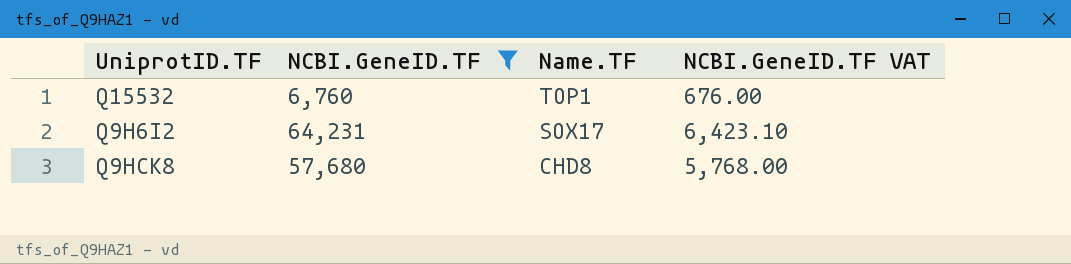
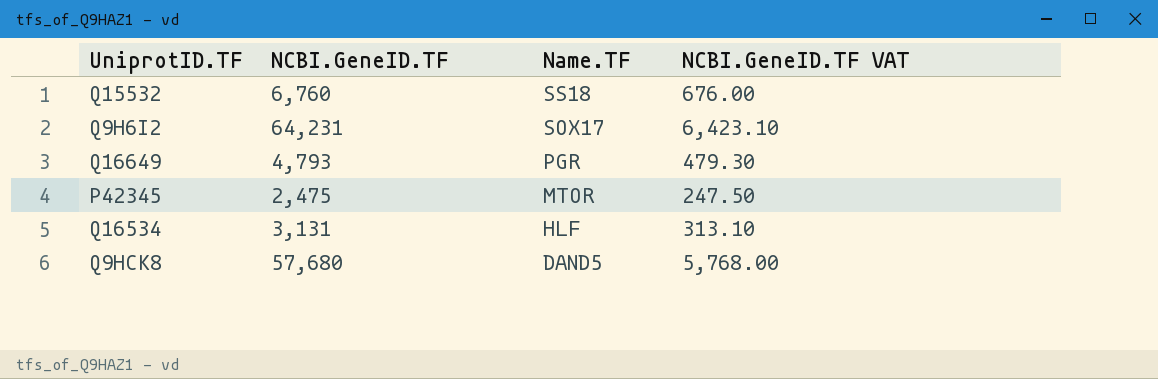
filter: NCBI.GeneID.TF >= 6,760 -> none
Q15532 | Name.TF: TOP1 -> SS18
Q9HCK8 | Name.TF: CHD8 -> DAND5

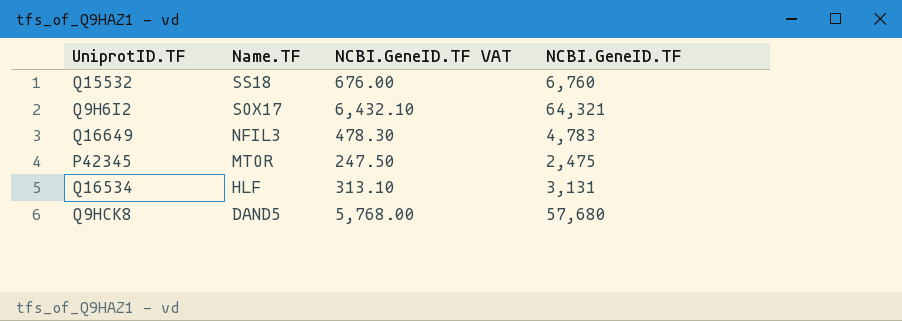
column NCBI.GeneID.TF | position: 2 -> 4
Q9H6I2 | NCBI.GeneID.TF VAT: 6,423.10 -> 6,432.10
Q9H6I2 | NCBI.GeneID.TF: 64,231 -> 64,321
Q16649 | Name.TF: PGR -> NFIL3
Q16649 | NCBI.GeneID.TF VAT: 479.30 -> 478.30
Q16649 | NCBI.GeneID.TF: 4,793 -> 4,783

